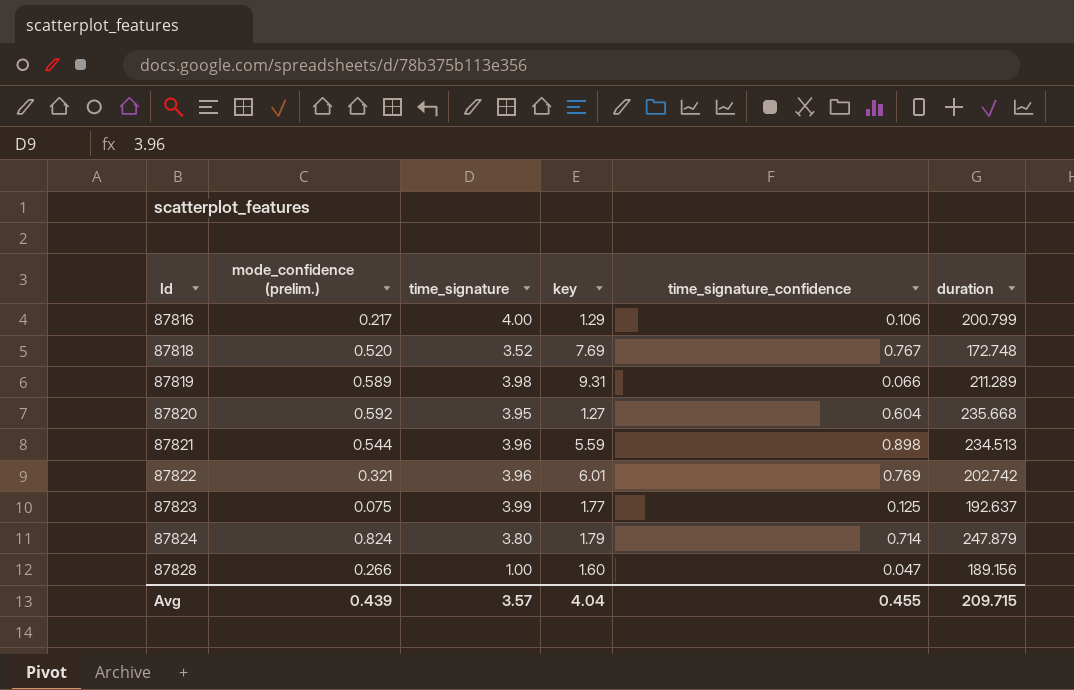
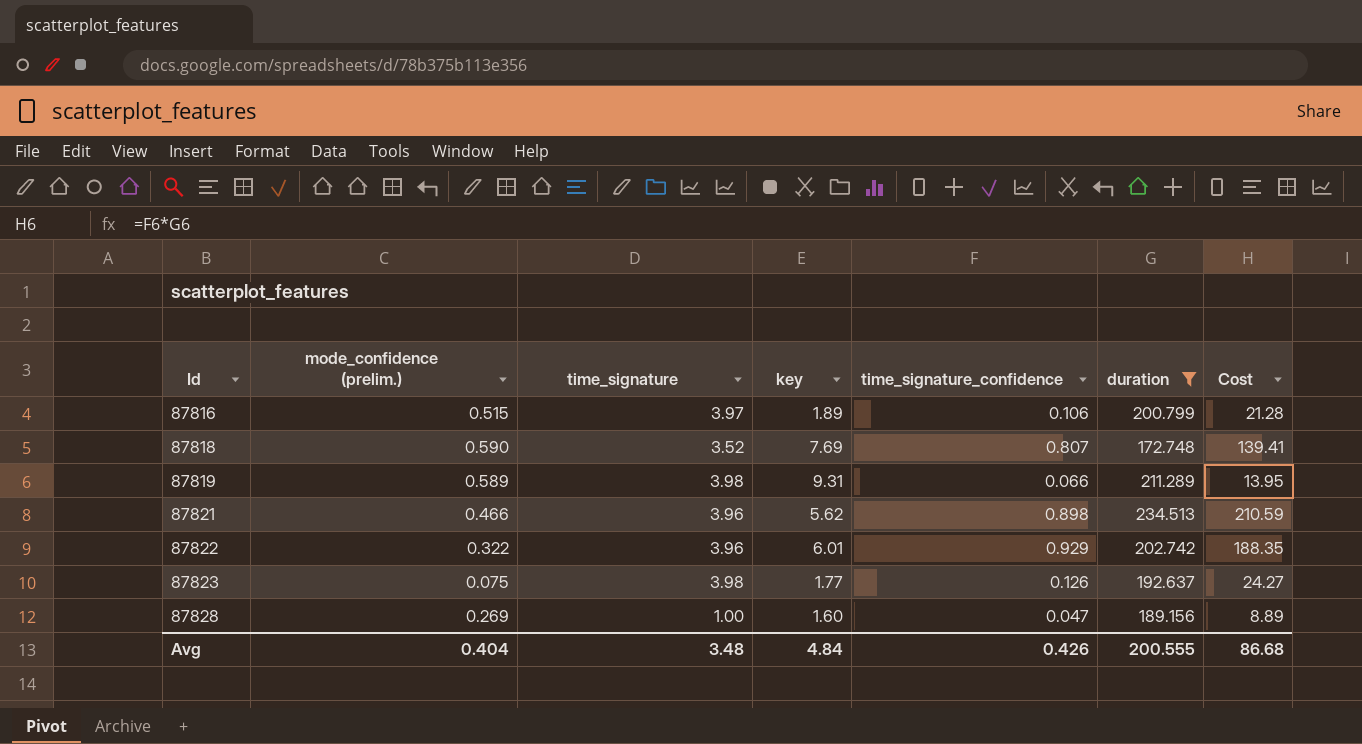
filter: none -> duration <= 234.513
column Cost | formula: none -> [time_signature_confidence] * [duration]
87816 | mode_confidence (prelim.): 0.217 -> 0.515
87816 | time_signature: 4.00 -> 3.97
87816 | key: 1.29 -> 1.89
87818 | mode_confidence (prelim.): 0.520 -> 0.590
87818 | time_signature_confidence: 0.767 -> 0.807
87821 | mode_confidence (prelim.): 0.544 -> 0.466
87821 | key: 5.59 -> 5.62
87822 | mode_confidence (prelim.): 0.321 -> 0.322
87822 | time_signature_confidence: 0.769 -> 0.929
87823 | time_signature: 3.99 -> 3.98
87823 | time_signature_confidence: 0.125 -> 0.126
87828 | mode_confidence (prelim.): 0.266 -> 0.269
Avg | mode_confidence (prelim.): 0.439 -> 0.404
Avg | time_signature: 3.57 -> 3.48
Avg | key: 4.04 -> 4.84
Avg | time_signature_confidence: 0.455 -> 0.426
Avg | duration: 209.715 -> 200.555

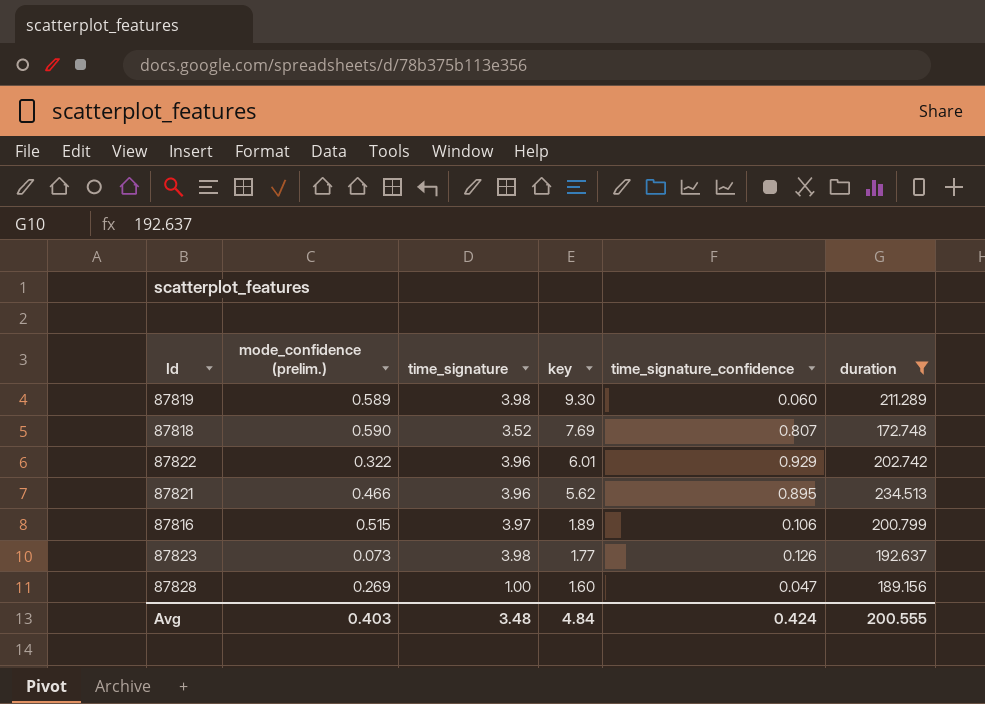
row order: Id ascending -> key descending
column Cost | formula: [time_signature_confidence] * [duration] -> none
87819 | key: 9.31 -> 9.30
87819 | time_signature_confidence: 0.066 -> 0.060
87821 | time_signature_confidence: 0.898 -> 0.895
87823 | mode_confidence (prelim.): 0.075 -> 0.073
Avg | mode_confidence (prelim.): 0.404 -> 0.403
Avg | time_signature_confidence: 0.426 -> 0.424

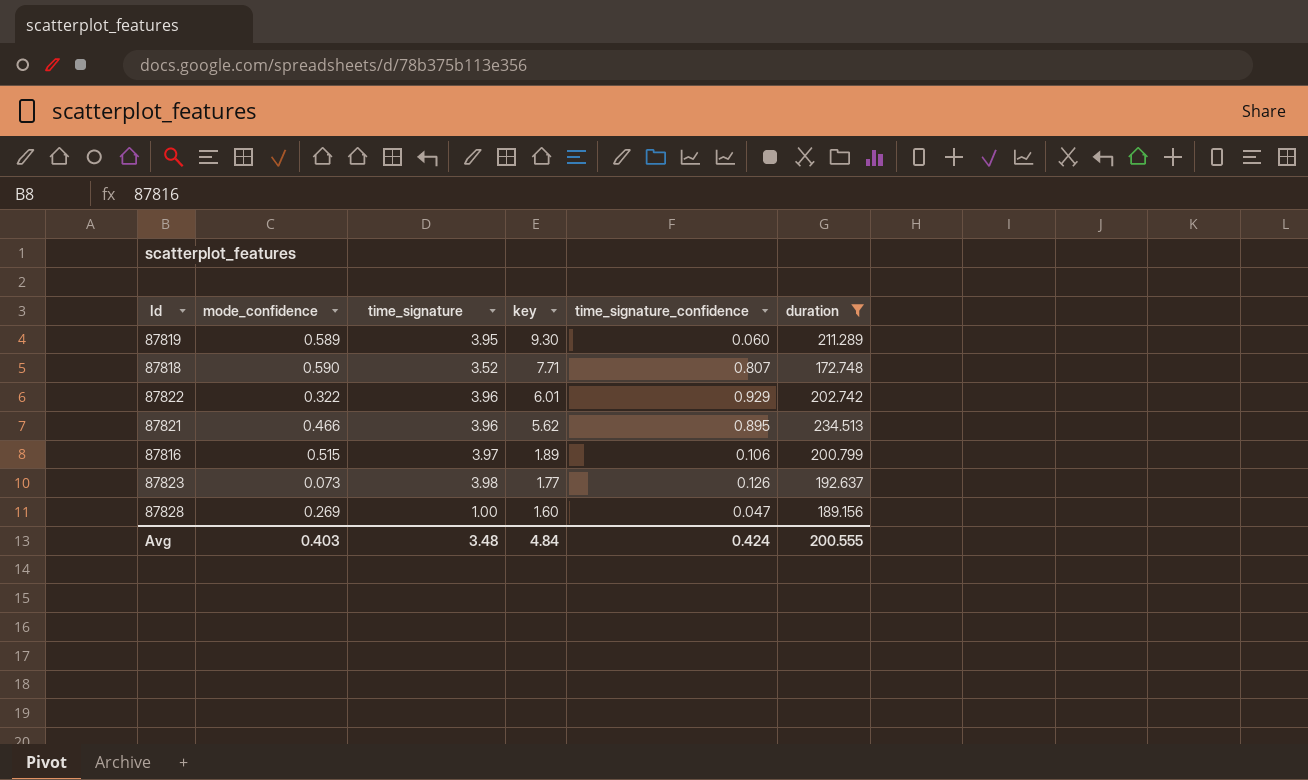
column name: mode_confidence (prelim.) -> mode_confidence
87819 | time_signature: 3.98 -> 3.95
87818 | key: 7.69 -> 7.71

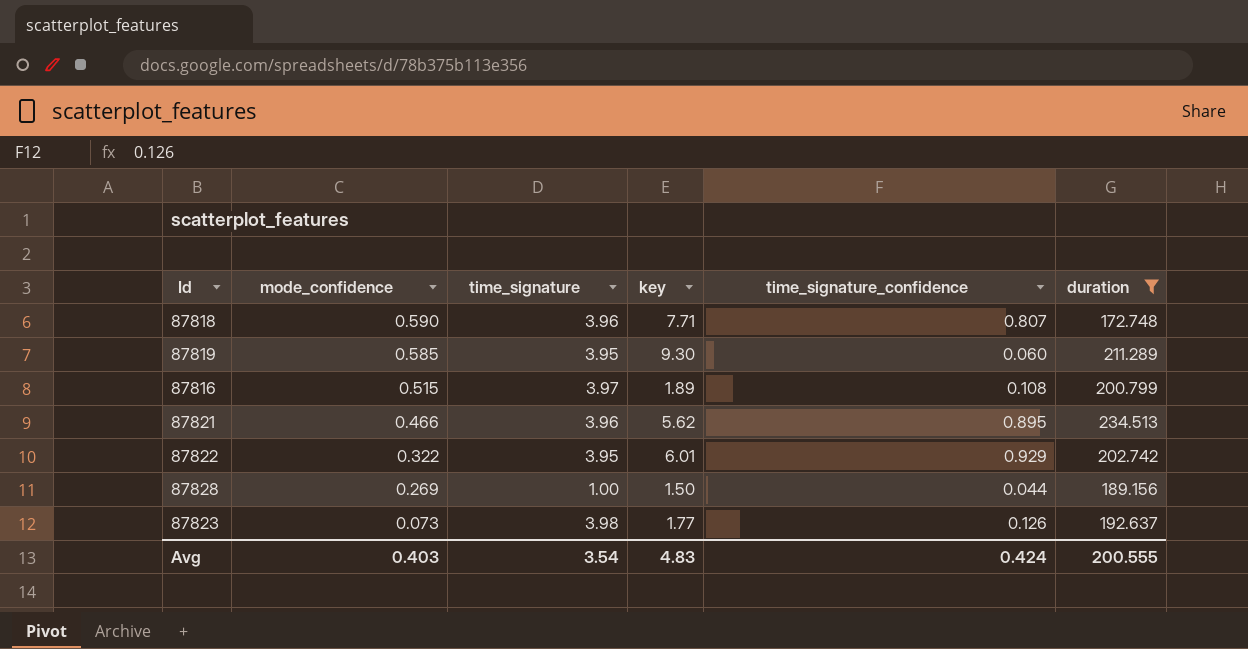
row order: key descending -> mode_confidence descending
87818 | time_signature: 3.52 -> 3.96
87819 | mode_confidence: 0.589 -> 0.585
87816 | time_signature_confidence: 0.106 -> 0.108
87822 | time_signature: 3.96 -> 3.95
87828 | key: 1.60 -> 1.50
87828 | time_signature_confidence: 0.047 -> 0.044
Avg | time_signature: 3.48 -> 3.54
Avg | key: 4.84 -> 4.83

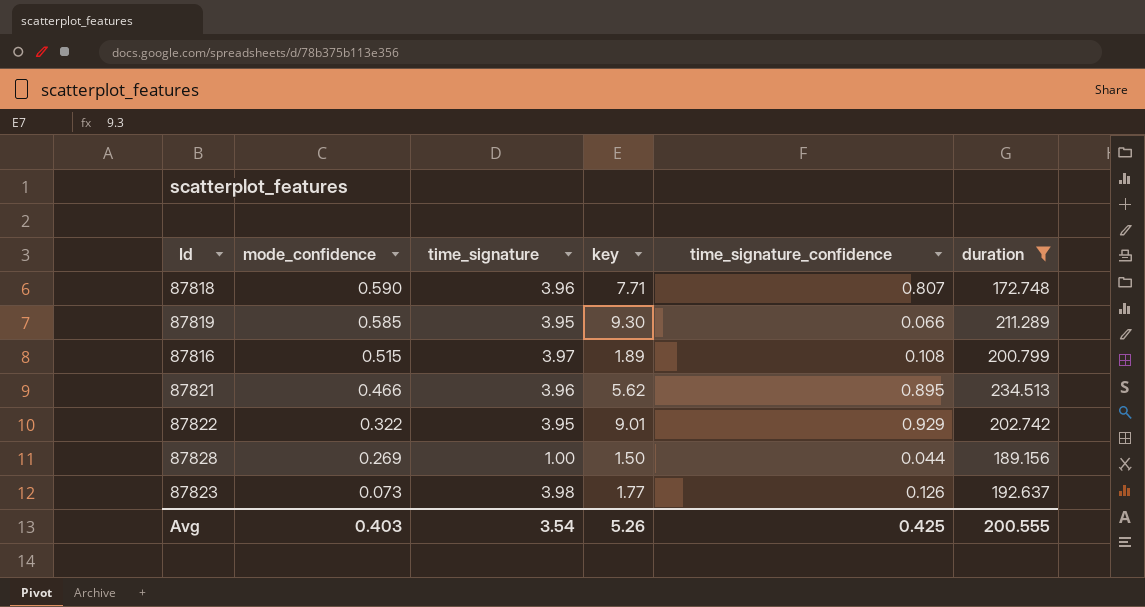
87819 | time_signature_confidence: 0.060 -> 0.066
87822 | key: 6.01 -> 9.01
Avg | key: 4.83 -> 5.26
Avg | time_signature_confidence: 0.424 -> 0.425

